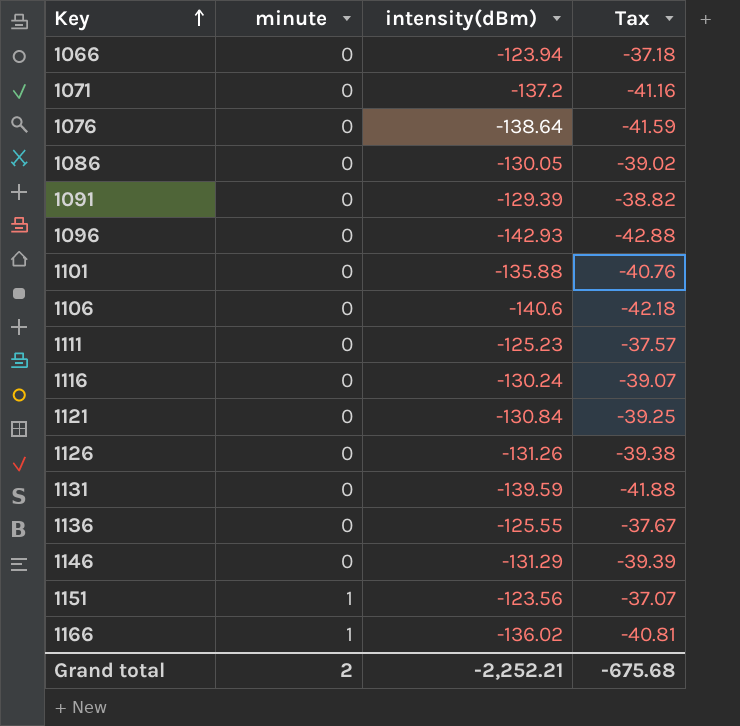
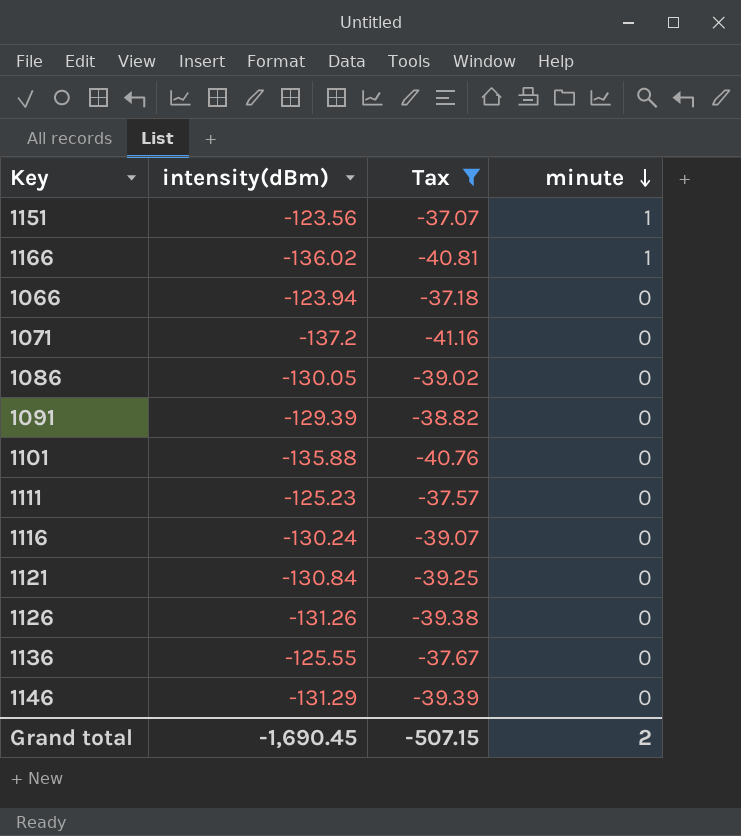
filter: none -> Tax >= -41.16
row order: Key ascending -> minute descending
column minute | position: 2 -> 4
Grand total | intensity(dBm): -2,252.21 -> -1,690.45
Grand total | Tax: -675.68 -> -507.15

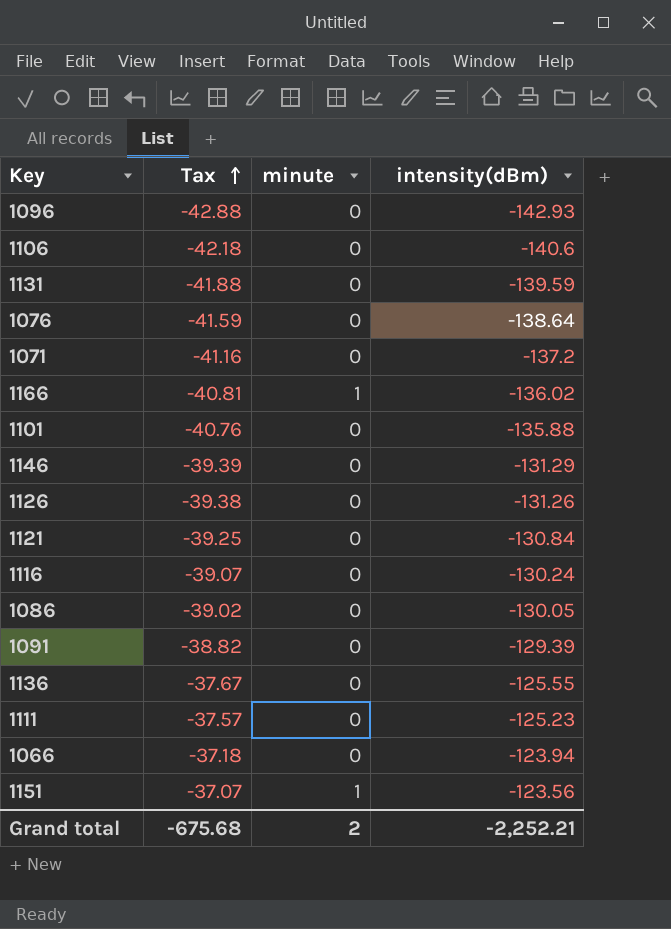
filter: Tax >= -41.16 -> none
row order: minute descending -> Tax ascending
column intensity(dBm) | position: 2 -> 4
Grand total | Tax: -507.15 -> -675.68
Grand total | intensity(dBm): -1,690.45 -> -2,252.21

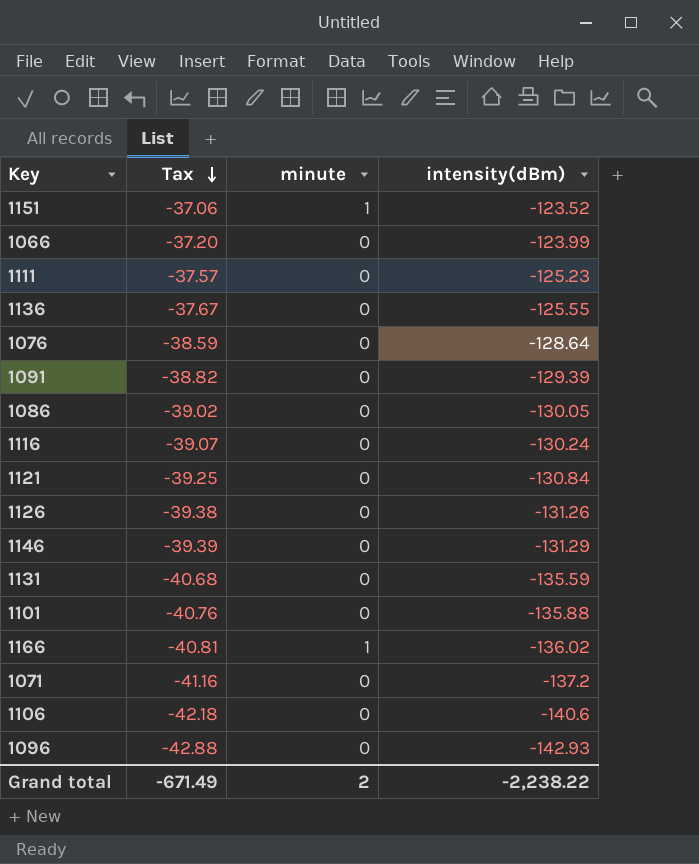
row order: Tax ascending -> Tax descending
1151 | Tax: -37.07 -> -37.06
1151 | intensity(dBm): -123.56 -> -123.52
1066 | Tax: -37.18 -> -37.20
1066 | intensity(dBm): -123.94 -> -123.99
1076 | Tax: -41.59 -> -38.59
1076 | intensity(dBm): -138.64 -> -128.64
1131 | Tax: -41.88 -> -40.68
1131 | intensity(dBm): -139.59 -> -135.59
Grand total | Tax: -675.68 -> -671.49
Grand total | intensity(dBm): -2,252.21 -> -2,238.22

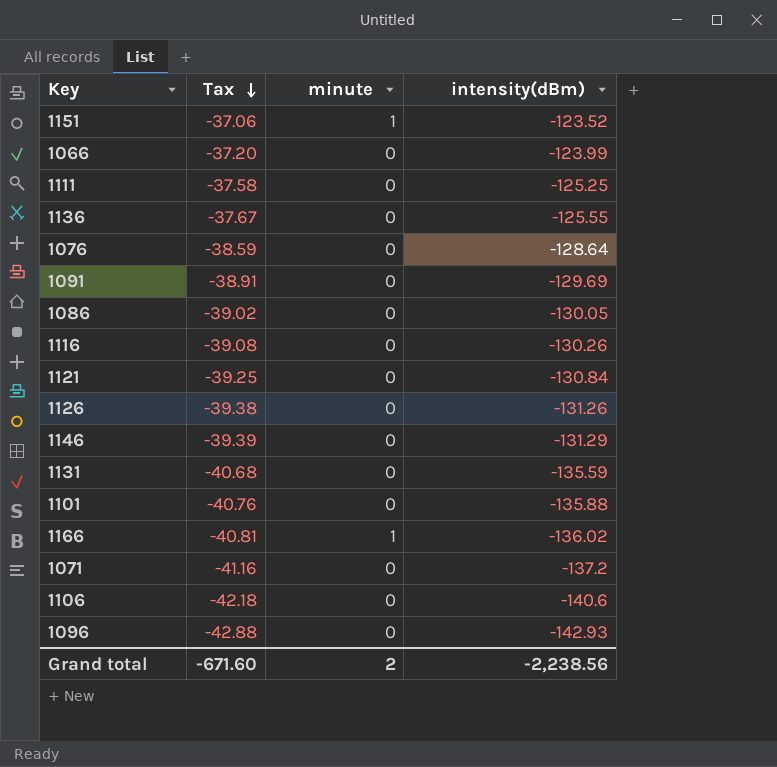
1111 | Tax: -37.57 -> -37.58
1111 | intensity(dBm): -125.23 -> -125.25
1091 | Tax: -38.82 -> -38.91
1091 | intensity(dBm): -129.39 -> -129.69
1116 | Tax: -39.07 -> -39.08
1116 | intensity(dBm): -130.24 -> -130.26
Grand total | Tax: -671.49 -> -671.60
Grand total | intensity(dBm): -2,238.22 -> -2,238.56

